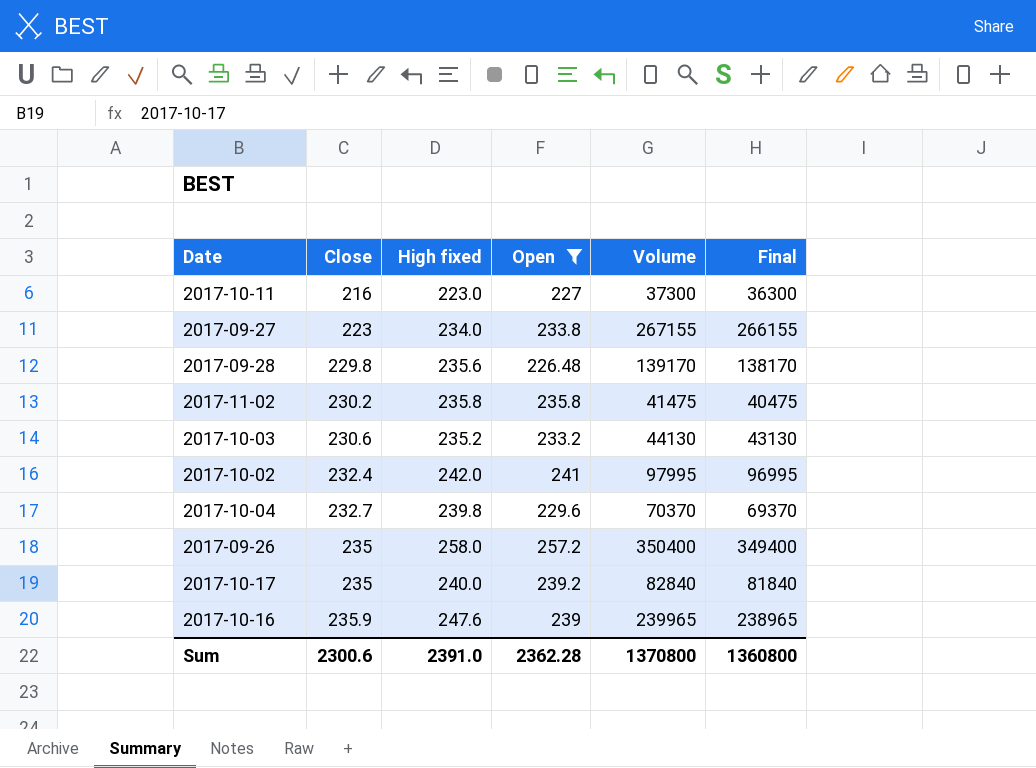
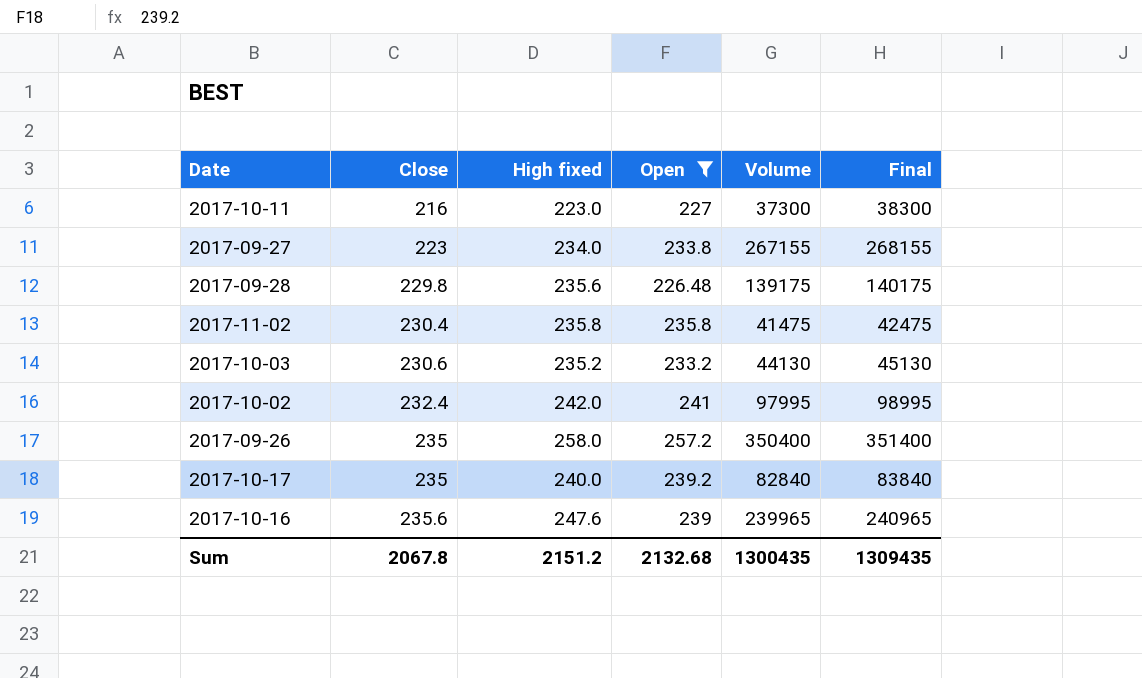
column Final | formula: [Volume] - 1000 -> [Volume] + 1000
row 2017-10-04: 232.7 | 239.8 | 229.6 | 70370 | 69370 -> none
2017-09-28 | Volume: 139170 -> 139175
2017-11-02 | Close: 230.2 -> 230.4
2017-10-16 | Close: 235.9 -> 235.6
Sum | Close: 2300.6 -> 2067.8
Sum | High fixed: 2391.0 -> 2151.2
Sum | Open: 2362.28 -> 2132.68
Sum | Volume: 1370800 -> 1300435
Sum | Final: 1360800 -> 1309435

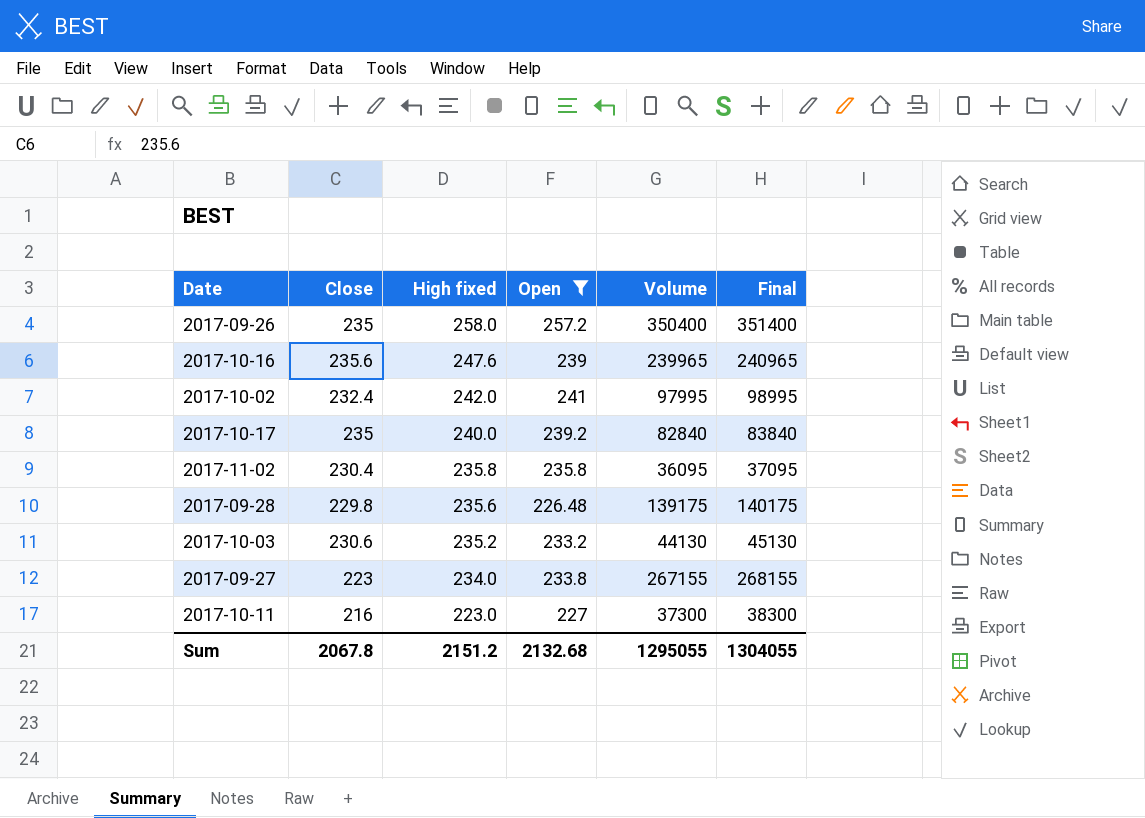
row order: Close ascending -> High fixed descending
2017-11-02 | Volume: 41475 -> 36095
2017-11-02 | Final: 42475 -> 37095
Sum | Volume: 1300435 -> 1295055
Sum | Final: 1309435 -> 1304055

